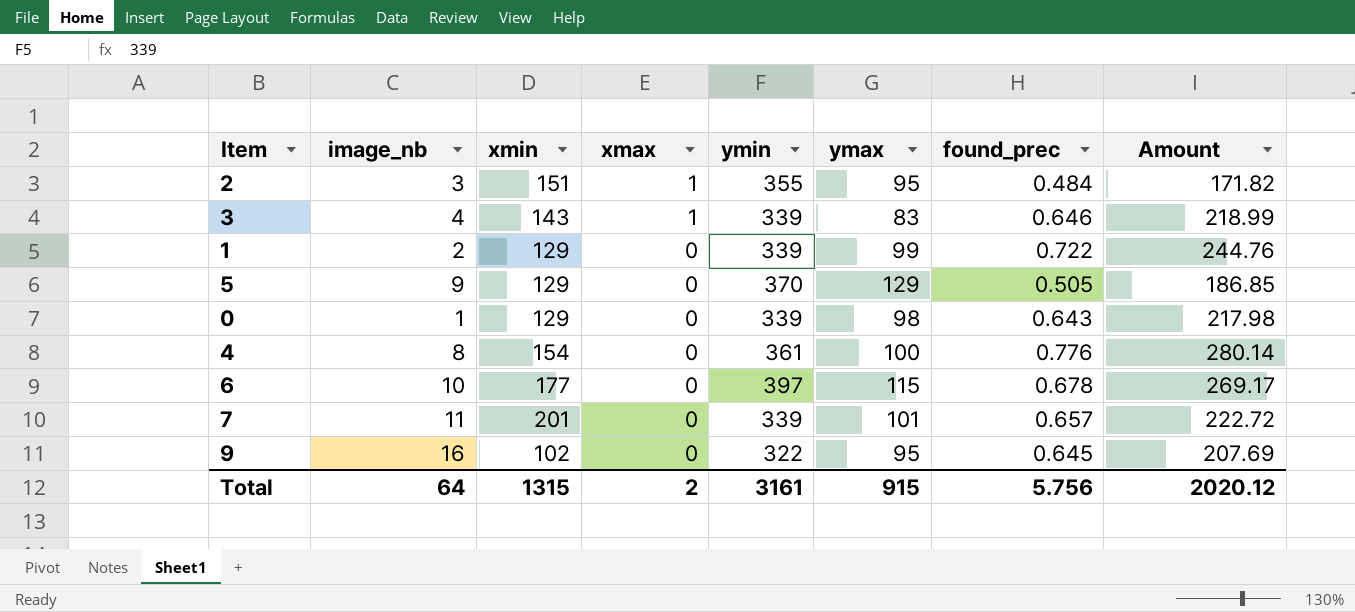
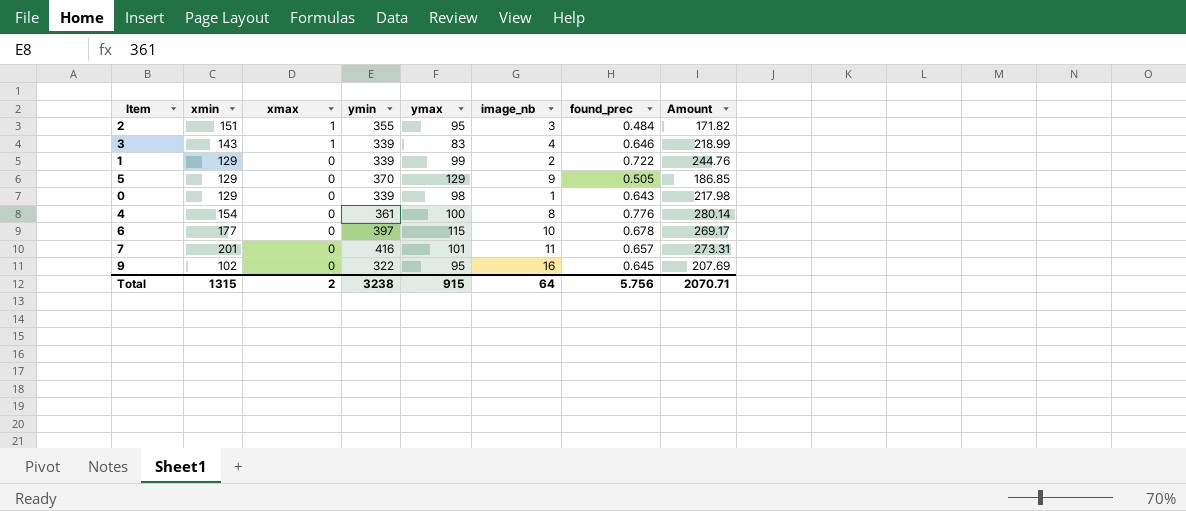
column image_nb | position: 2 -> 6
7 | ymin: 339 -> 416
7 | Amount: 222.72 -> 273.31
Total | ymin: 3161 -> 3238
Total | Amount: 2020.12 -> 2070.71

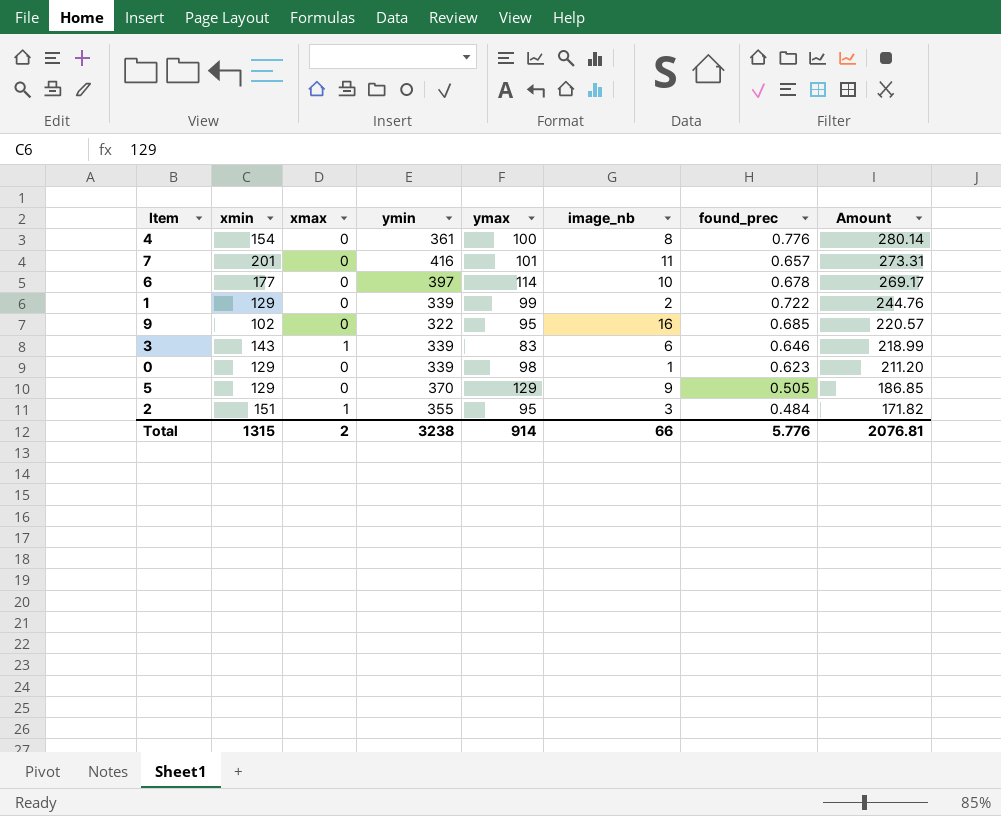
row order: xmax descending -> Amount descending
6 | ymax: 115 -> 114
9 | found_prec: 0.645 -> 0.685
9 | Amount: 207.69 -> 220.57
3 | image_nb: 4 -> 6
0 | found_prec: 0.643 -> 0.623
0 | Amount: 217.98 -> 211.20
Total | ymax: 915 -> 914
Total | image_nb: 64 -> 66
Total | found_prec: 5.756 -> 5.776
Total | Amount: 2070.71 -> 2076.81

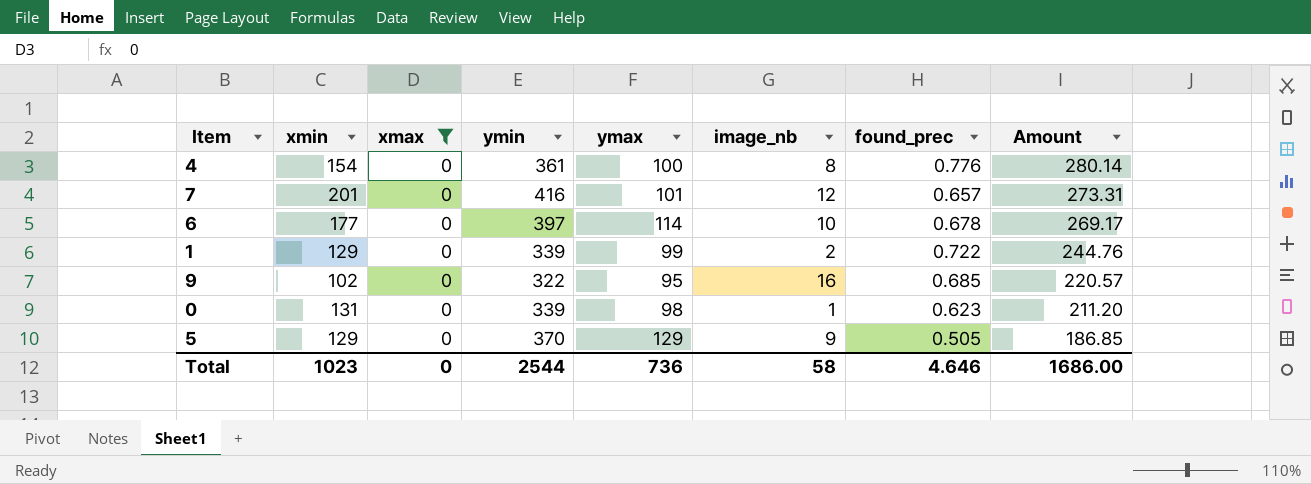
filter: none -> xmax = 0
7 | image_nb: 11 -> 12
0 | xmin: 129 -> 131
Total | xmin: 1315 -> 1023
Total | xmax: 2 -> 0
Total | ymin: 3238 -> 2544
Total | ymax: 914 -> 736
Total | image_nb: 66 -> 58
Total | found_prec: 5.776 -> 4.646
Total | Amount: 2076.81 -> 1686.00

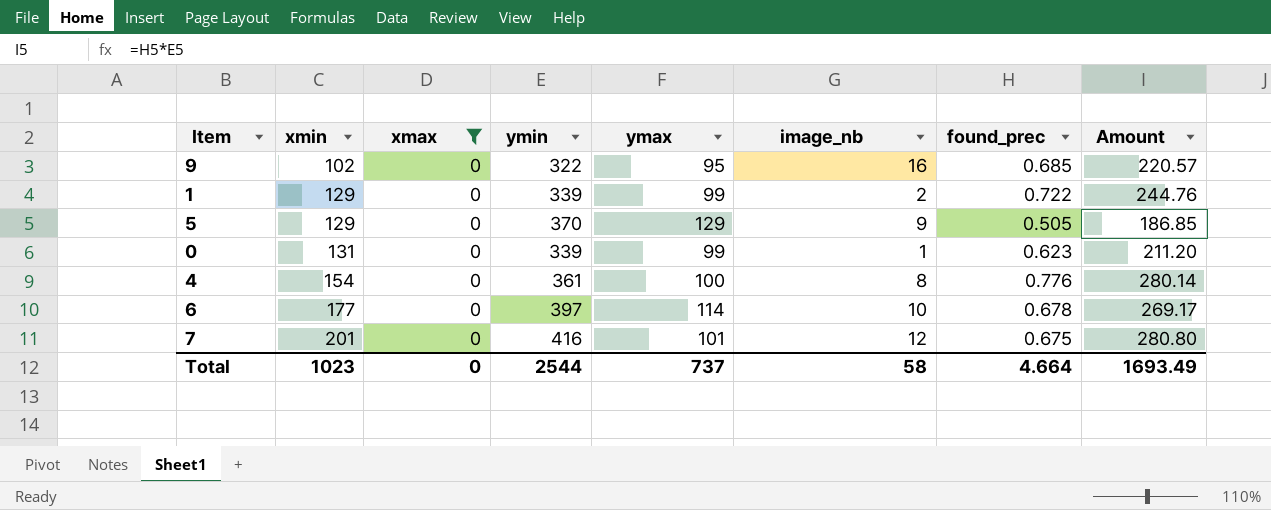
row order: Amount descending -> xmin ascending
0 | ymax: 98 -> 99
7 | found_prec: 0.657 -> 0.675
7 | Amount: 273.31 -> 280.80
Total | ymax: 736 -> 737
Total | found_prec: 4.646 -> 4.664
Total | Amount: 1686.00 -> 1693.49

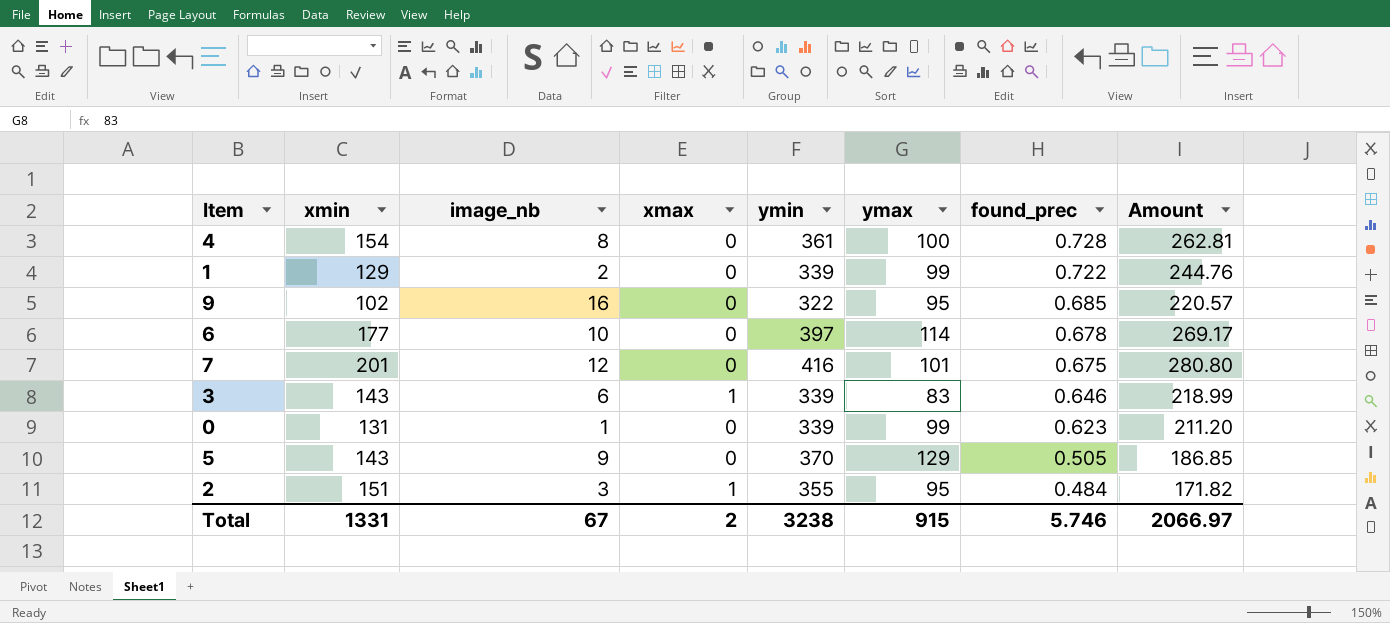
filter: xmax = 0 -> none
row order: xmin ascending -> found_prec descending
column image_nb | position: 6 -> 3
4 | found_prec: 0.776 -> 0.728
4 | Amount: 280.14 -> 262.81
5 | xmin: 129 -> 143
Total | xmin: 1023 -> 1331
Total | image_nb: 58 -> 67
Total | xmax: 0 -> 2
Total | ymin: 2544 -> 3238
Total | ymax: 737 -> 915
Total | found_prec: 4.664 -> 5.746
Total | Amount: 1693.49 -> 2066.97

